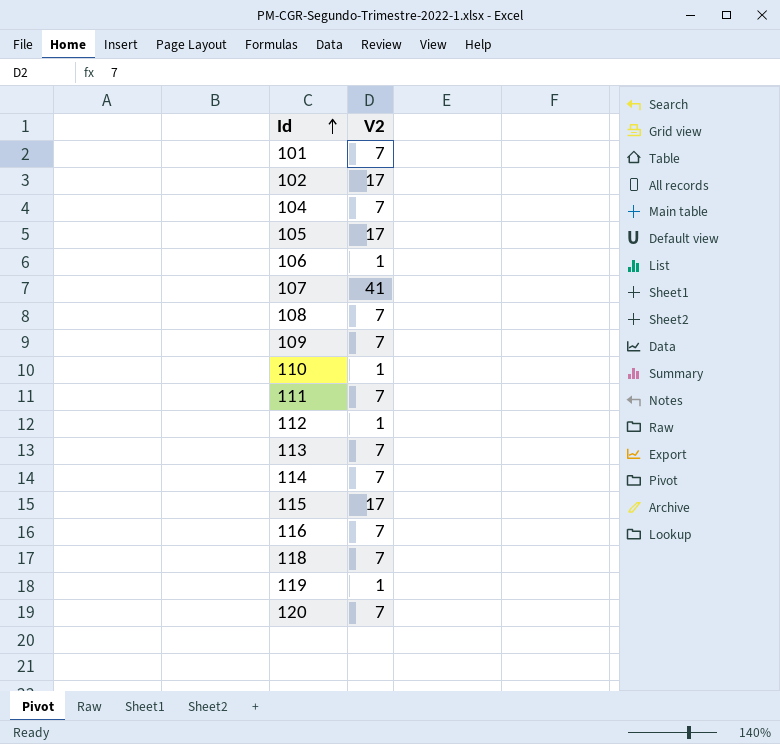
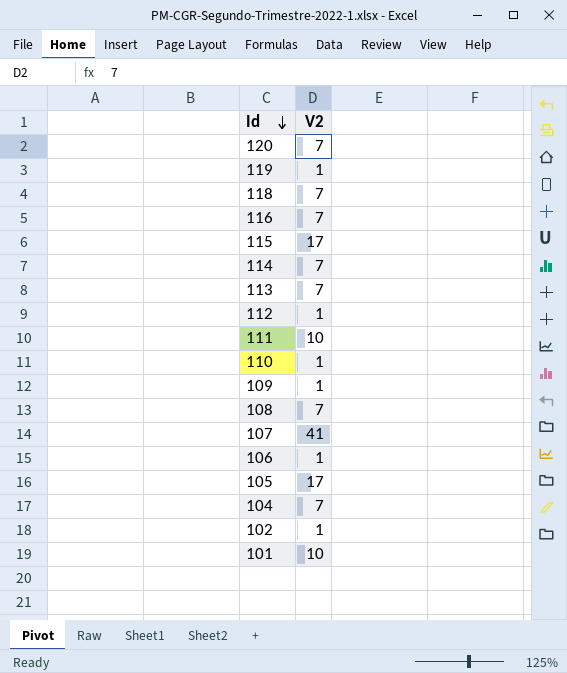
row order: Id ascending -> Id descending
111 | V2: 7 -> 10
109 | V2: 7 -> 1
102 | V2: 17 -> 1
101 | V2: 7 -> 10

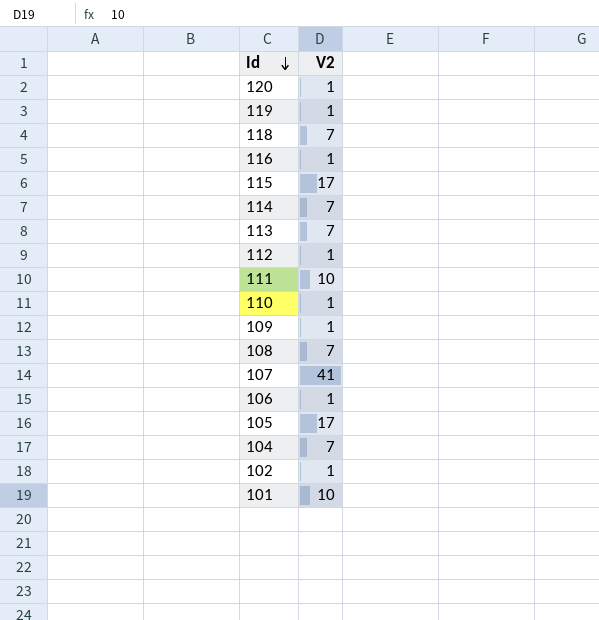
120 | V2: 7 -> 1
116 | V2: 7 -> 1

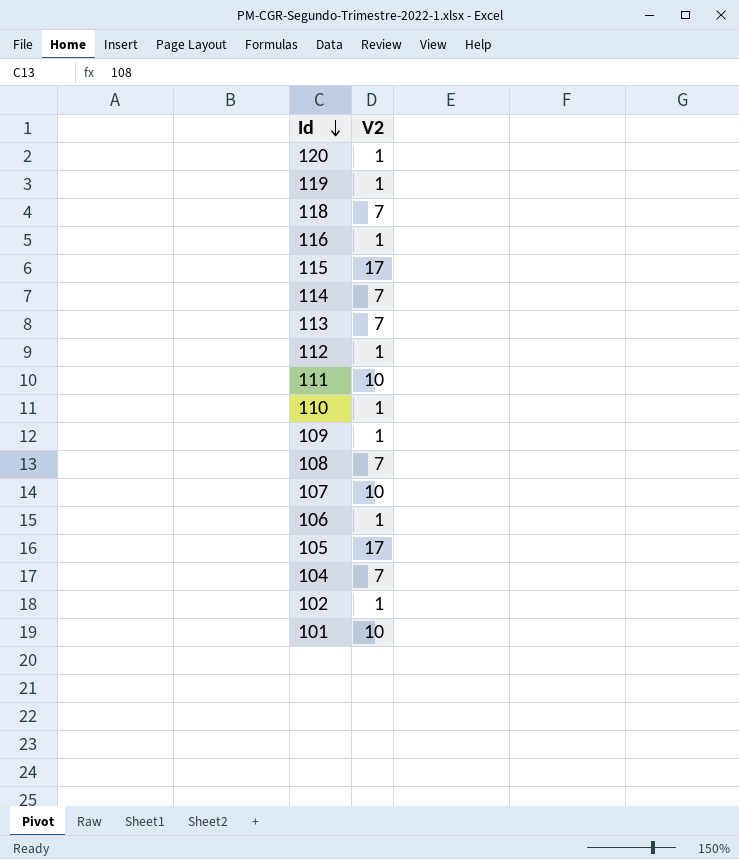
107 | V2: 41 -> 10

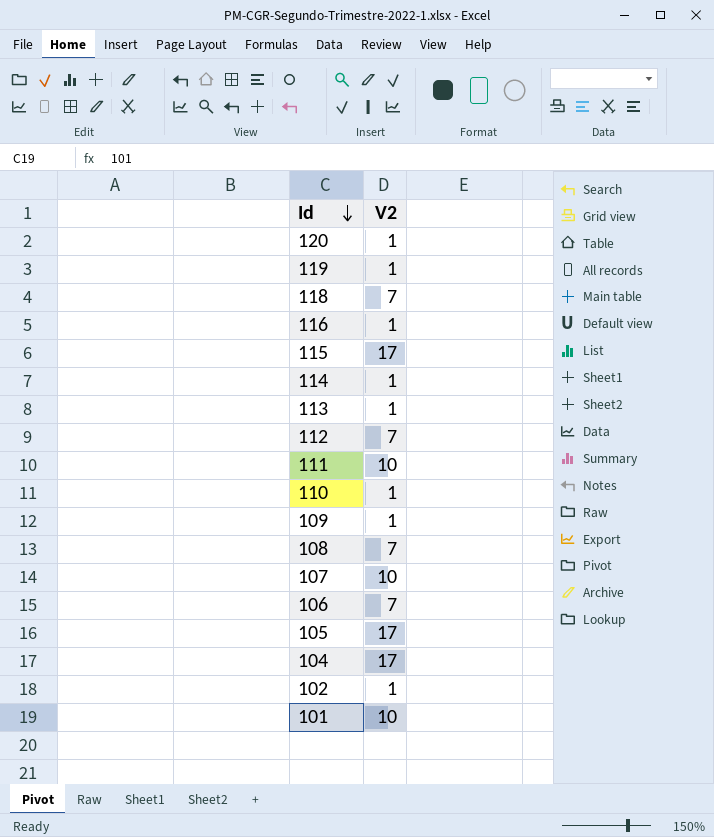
114 | V2: 7 -> 1
113 | V2: 7 -> 1
112 | V2: 1 -> 7
106 | V2: 1 -> 7
104 | V2: 7 -> 17

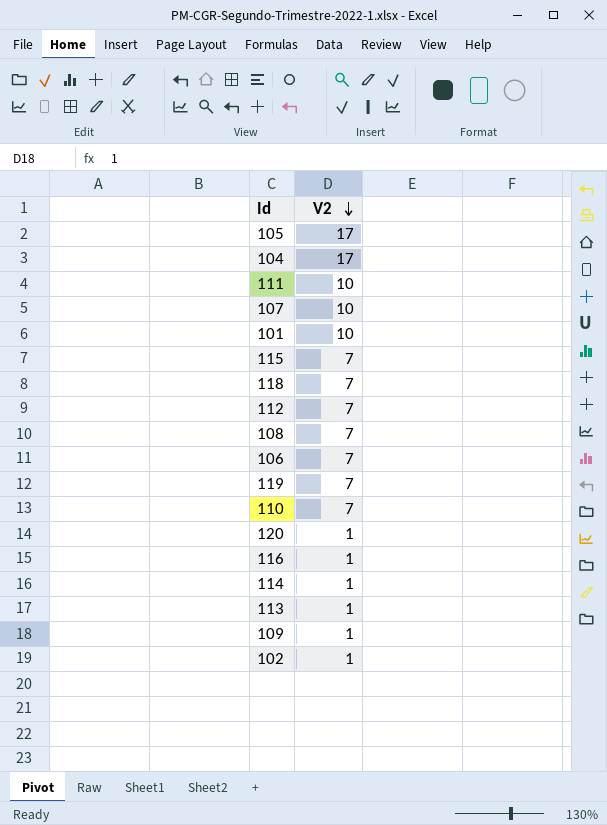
row order: Id descending -> V2 descending
115 | V2: 17 -> 7
119 | V2: 1 -> 7
110 | V2: 1 -> 7

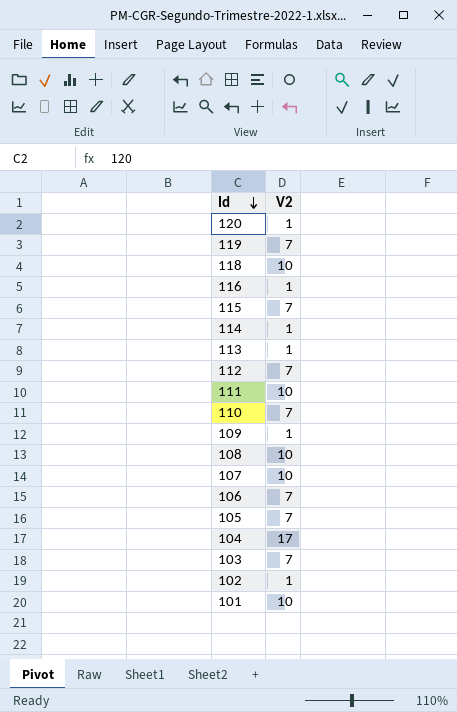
row order: V2 descending -> Id descending
118 | V2: 7 -> 10
108 | V2: 7 -> 10
105 | V2: 17 -> 7
row 103: none -> 7

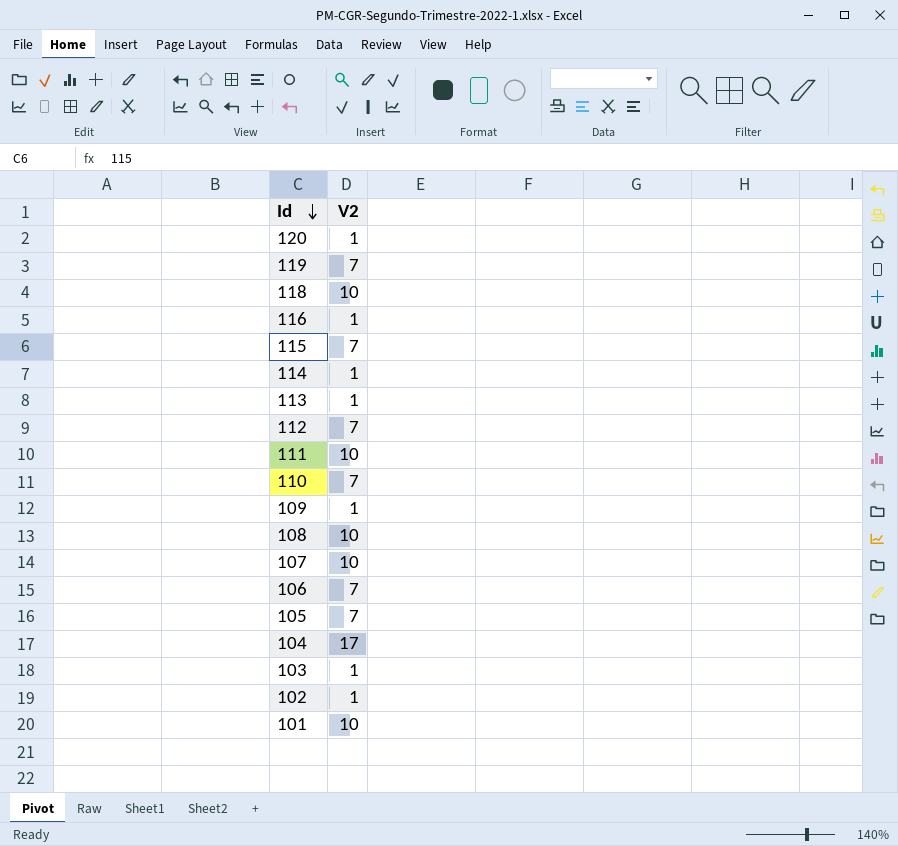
103 | V2: 7 -> 1

